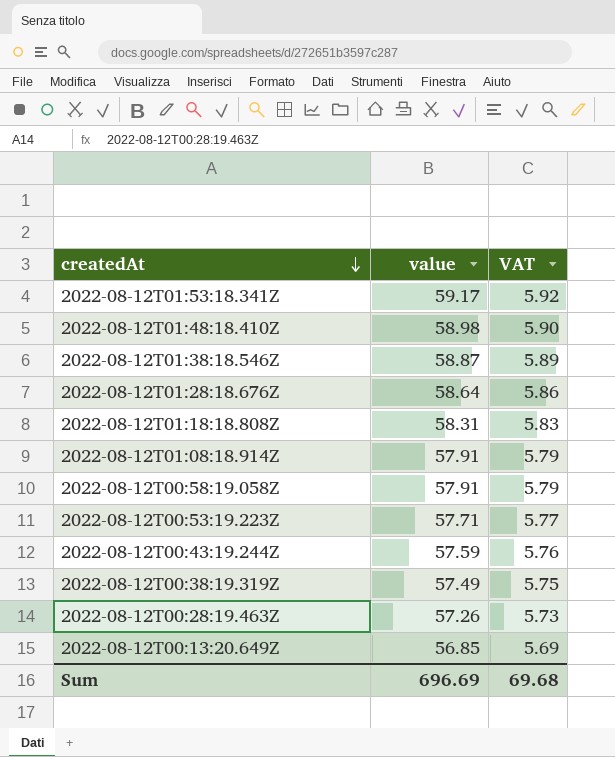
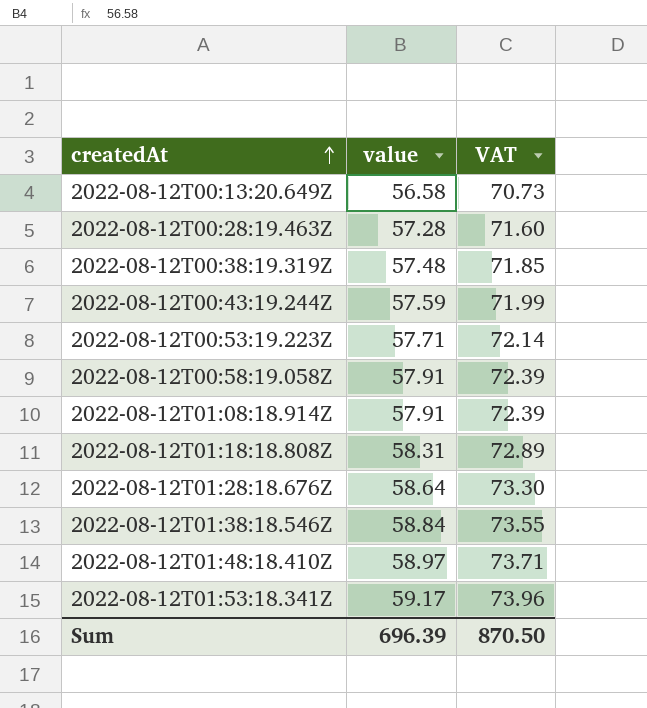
row order: createdAt descending -> createdAt ascending
column VAT | formula: [value] * 0.1 -> [value] * 1.25
2022-08-12T00:13:20.649Z | value: 56.85 -> 56.58
2022-08-12T00:28:19.463Z | value: 57.26 -> 57.28
2022-08-12T00:38:19.319Z | value: 57.49 -> 57.48
2022-08-12T01:38:18.546Z | value: 58.87 -> 58.84
2022-08-12T01:48:18.410Z | value: 58.98 -> 58.97
Sum | value: 696.69 -> 696.39
Sum | VAT: 69.68 -> 870.50

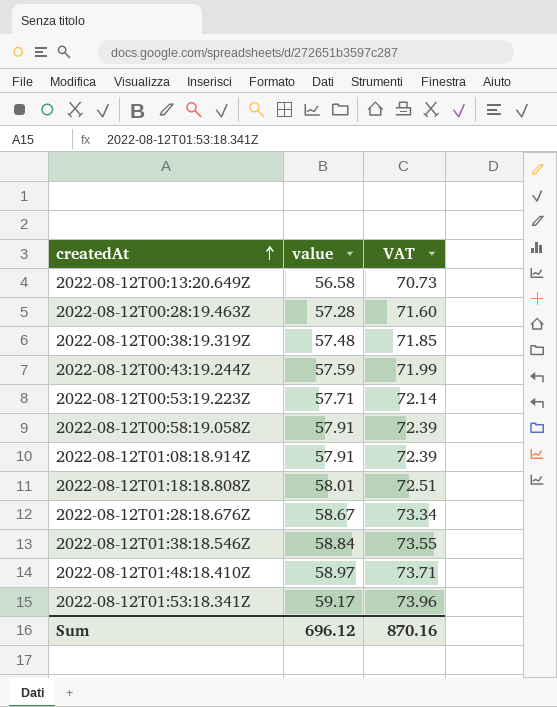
2022-08-12T01:18:18.808Z | value: 58.31 -> 58.01
2022-08-12T01:18:18.808Z | VAT: 72.89 -> 72.51
2022-08-12T01:28:18.676Z | value: 58.64 -> 58.67
2022-08-12T01:28:18.676Z | VAT: 73.30 -> 73.34
Sum | value: 696.39 -> 696.12
Sum | VAT: 870.50 -> 870.16

